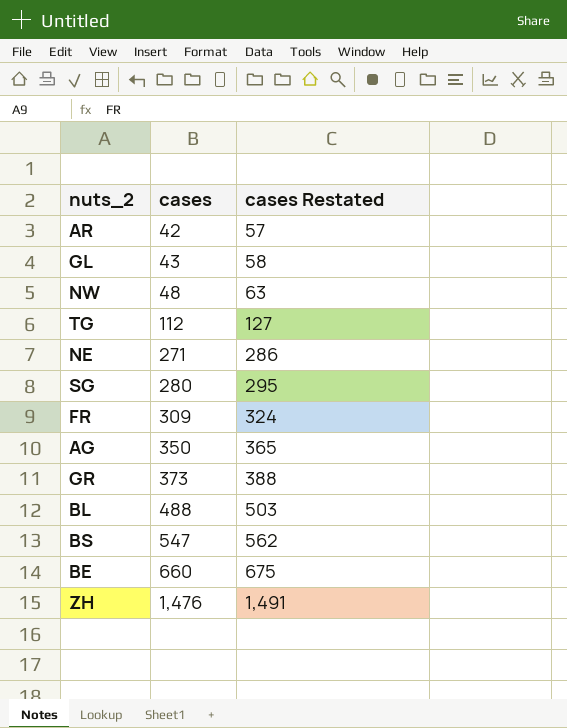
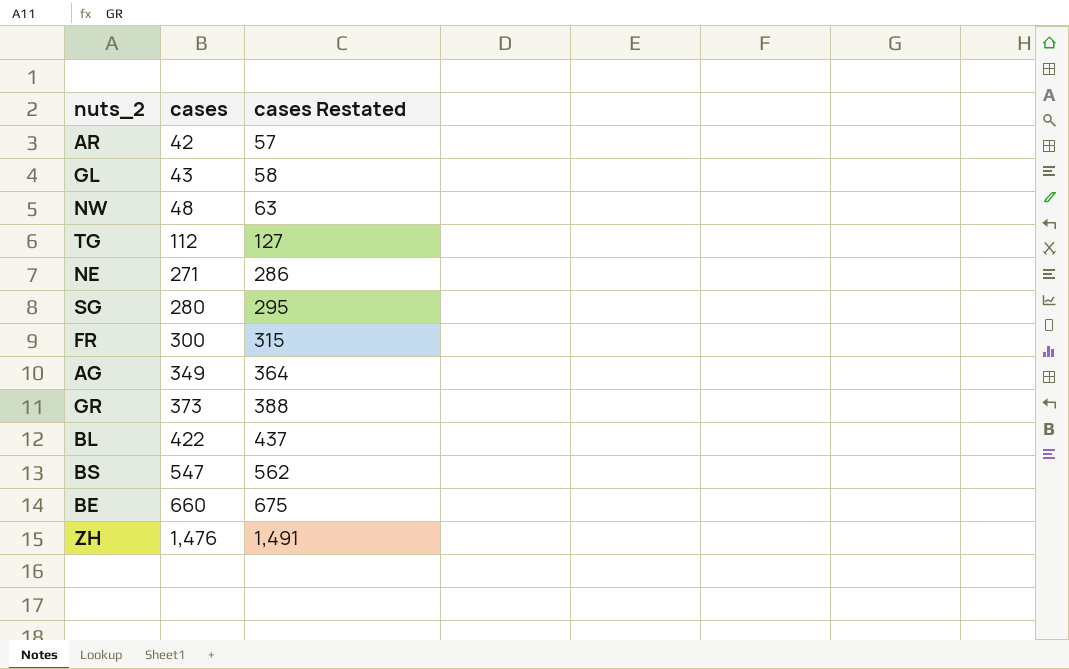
FR | cases: 309 -> 300
FR | cases Restated: 324 -> 315
AG | cases: 350 -> 349
AG | cases Restated: 365 -> 364
BL | cases: 488 -> 422
BL | cases Restated: 503 -> 437

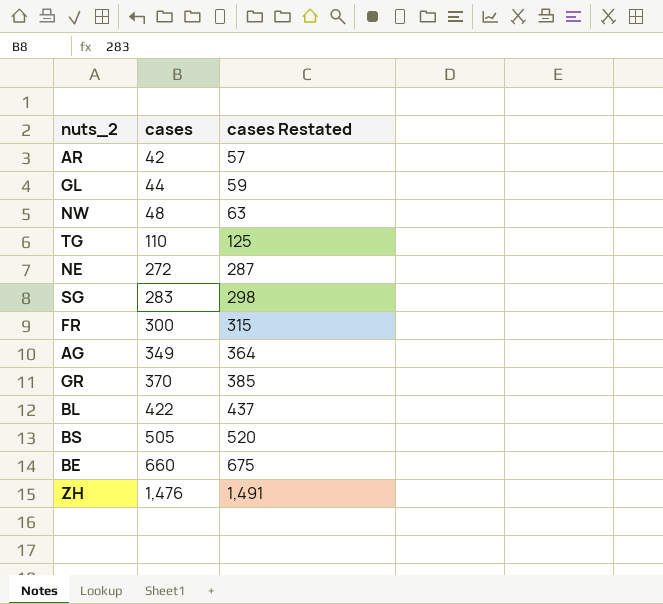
GL | cases: 43 -> 44
GL | cases Restated: 58 -> 59
TG | cases: 112 -> 110
TG | cases Restated: 127 -> 125
NE | cases: 271 -> 272
NE | cases Restated: 286 -> 287
SG | cases: 280 -> 283
SG | cases Restated: 295 -> 298
GR | cases: 373 -> 370
GR | cases Restated: 388 -> 385
BS | cases: 547 -> 505
BS | cases Restated: 562 -> 520

